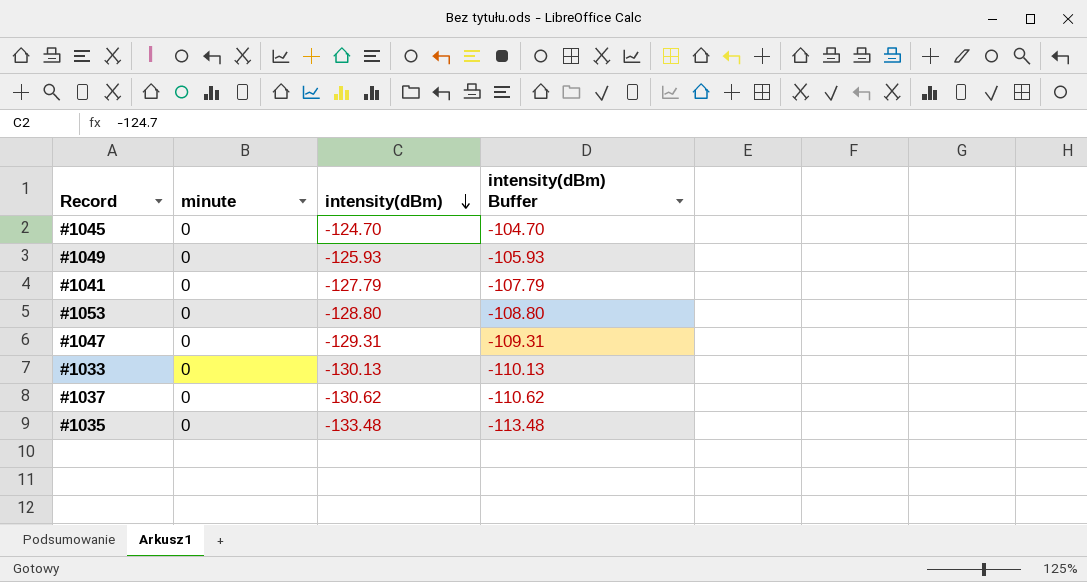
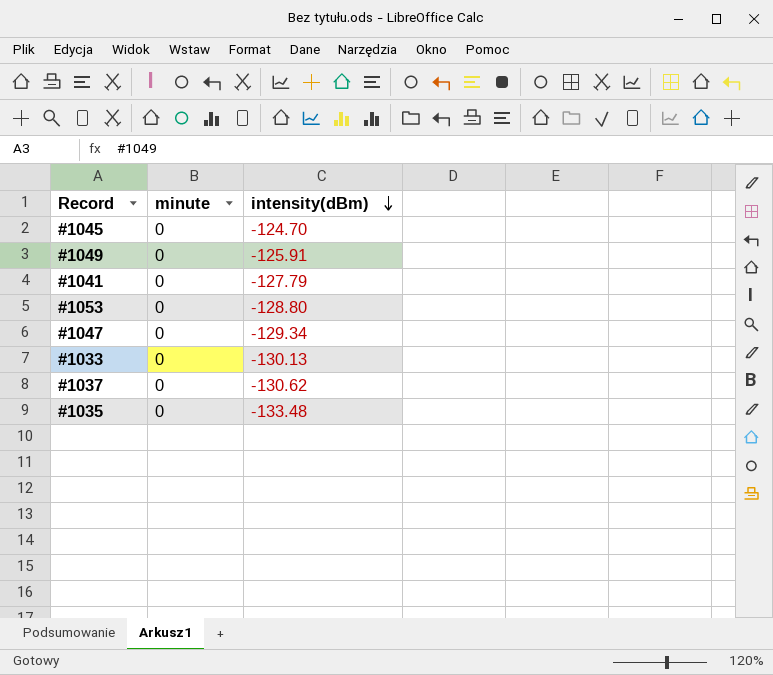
column intensity(dBm) Buffer | formula: [intensity(dBm)] + 20 -> none
#1049 | intensity(dBm): -125.93 -> -125.91
#1047 | intensity(dBm): -129.31 -> -129.34

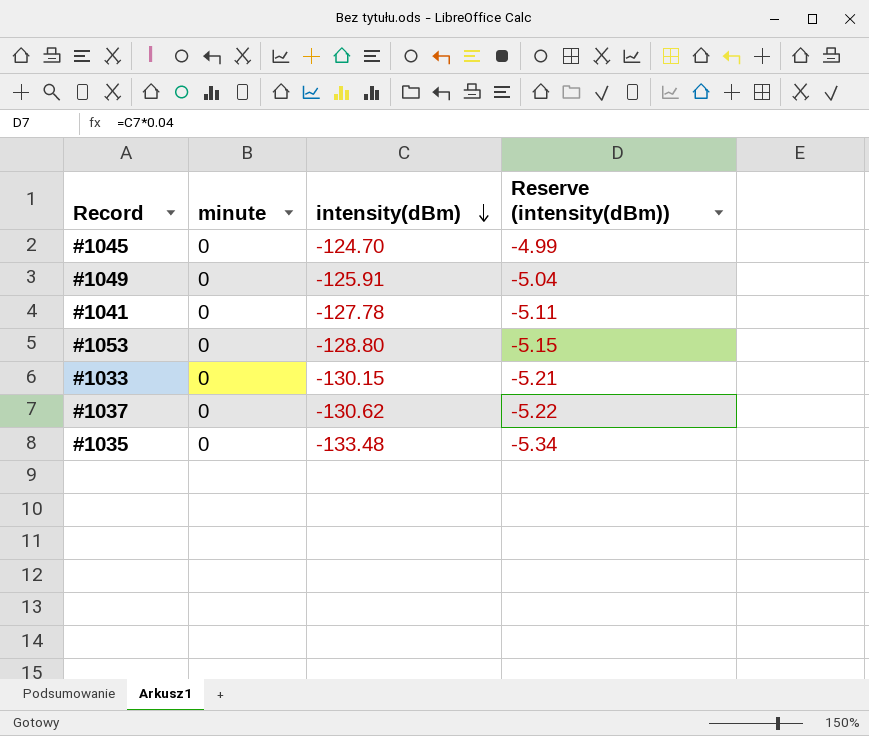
column Reserve (intensity(dBm)) | formula: none -> [intensity(dBm)] * 0.04
row #1047: 0 | -129.34 -> none
#1041 | intensity(dBm): -127.79 -> -127.78
#1033 | intensity(dBm): -130.13 -> -130.15

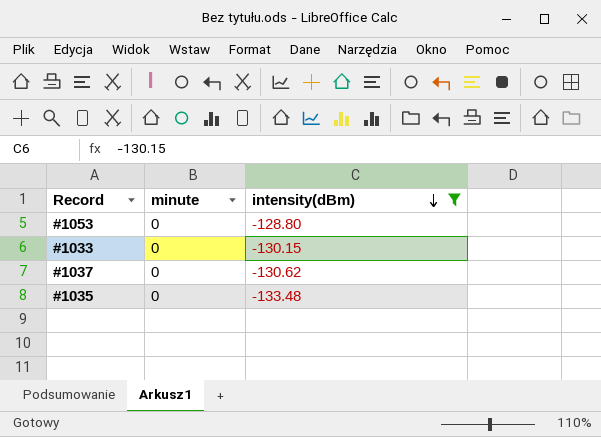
filter: none -> intensity(dBm) <= -128.80
column Reserve (intensity(dBm)) | formula: [intensity(dBm)] * 0.04 -> none

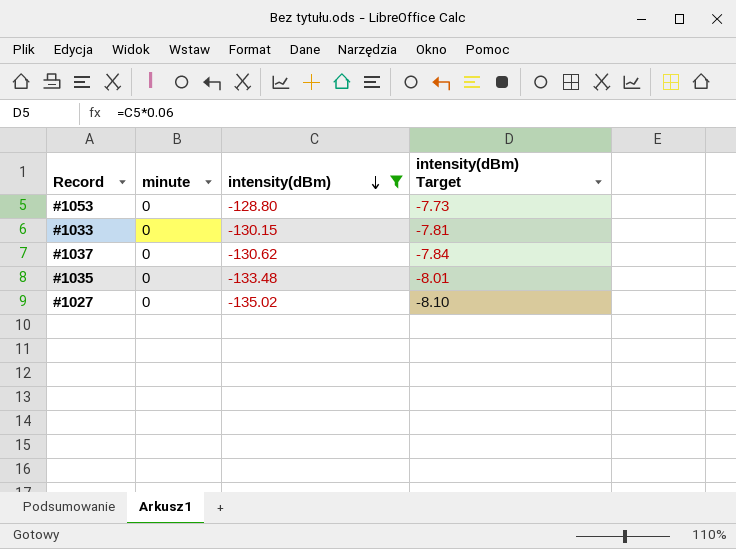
column intensity(dBm) Target | formula: none -> [intensity(dBm)] * 0.06
row #1027: none -> 0 | -135.02 | -8.10

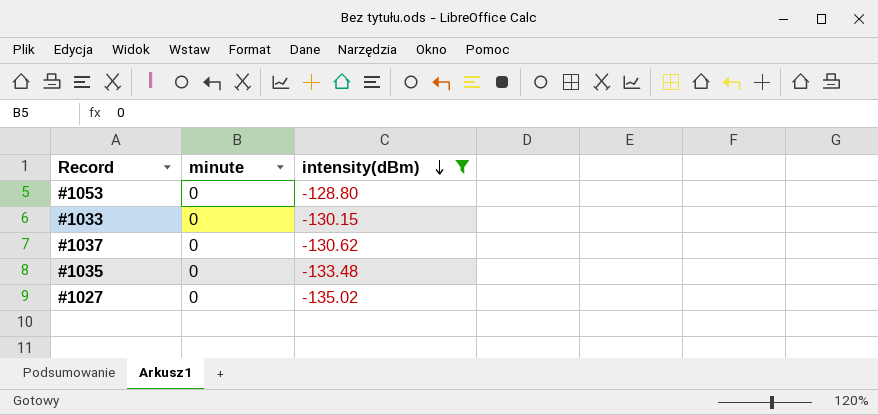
column intensity(dBm) Target | formula: [intensity(dBm)] * 0.06 -> none

